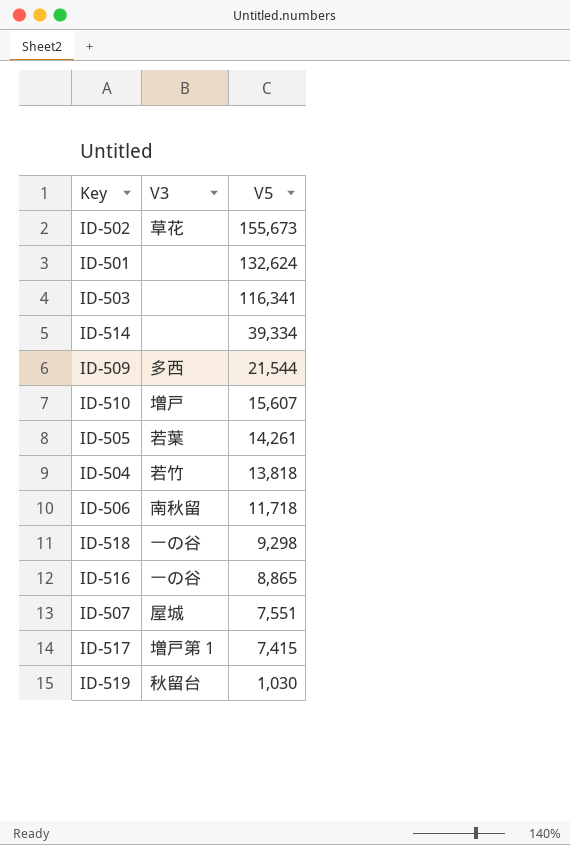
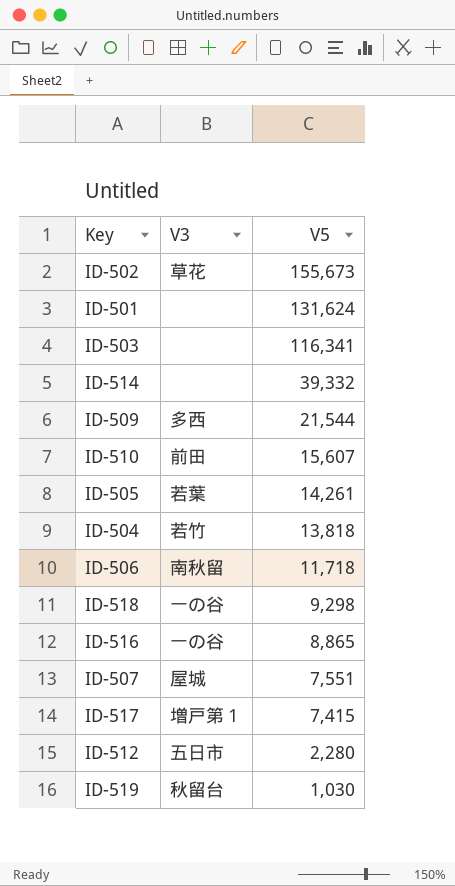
ID-501 | V5: 132,624 -> 131,624
ID-514 | V5: 39,334 -> 39,332
ID-510 | V3: 増戸 -> 前田
row ID-512: none -> 五日市 | 2,280

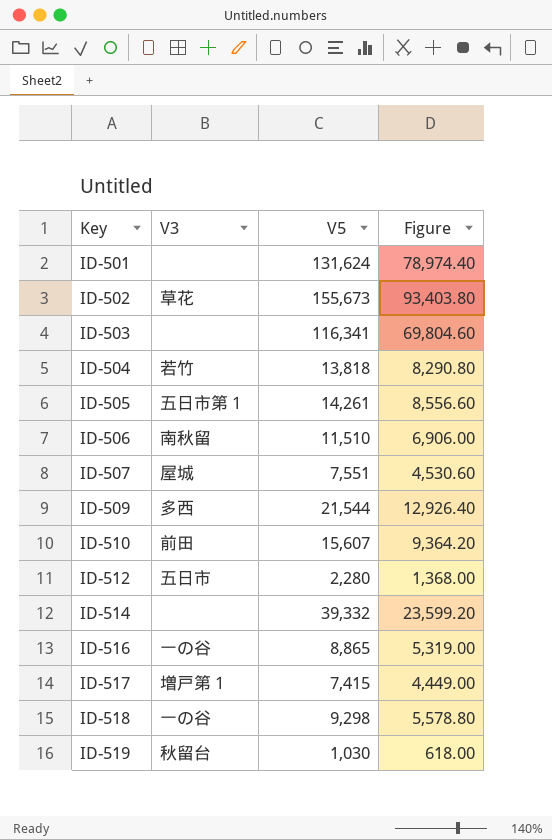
row order: V5 descending -> Key ascending
column Figure | formula: none -> [V5] * 0.6
ID-505 | V3: 若葉 -> 五日市第１
ID-506 | V5: 11,718 -> 11,510

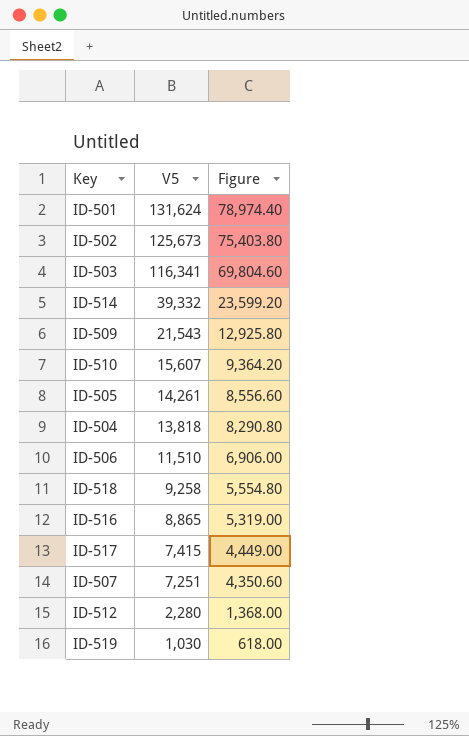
row order: Key ascending -> V5 descending
column V3 | position: 2 -> none
ID-502 | V5: 155,673 -> 125,673
ID-502 | Figure: 93,403.80 -> 75,403.80
ID-509 | V5: 21,544 -> 21,543
ID-509 | Figure: 12,926.40 -> 12,925.80
ID-518 | V5: 9,298 -> 9,258
ID-518 | Figure: 5,578.80 -> 5,554.80
ID-507 | V5: 7,551 -> 7,251
ID-507 | Figure: 4,530.60 -> 4,350.60

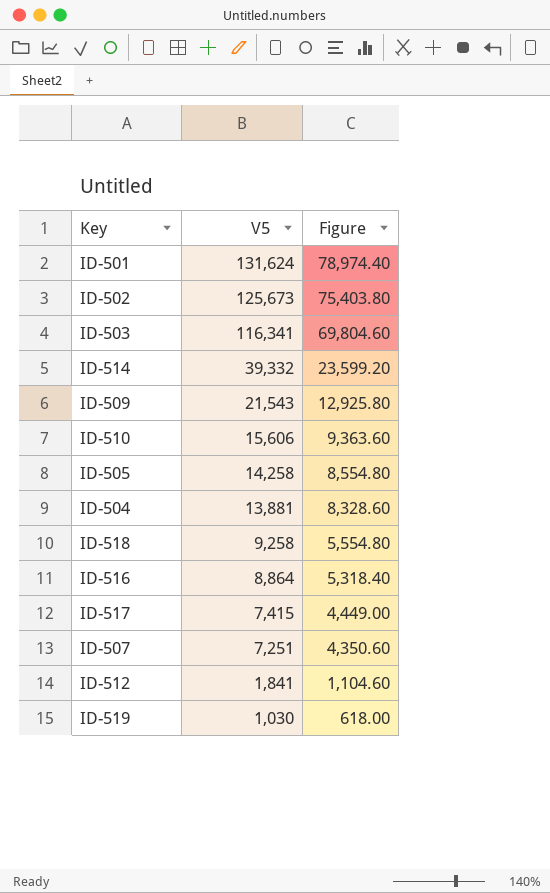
row ID-506: 11,510 | 6,906.00 -> none
ID-510 | V5: 15,607 -> 15,606
ID-510 | Figure: 9,364.20 -> 9,363.60
ID-505 | V5: 14,261 -> 14,258
ID-505 | Figure: 8,556.60 -> 8,554.80
ID-504 | V5: 13,818 -> 13,881
ID-504 | Figure: 8,290.80 -> 8,328.60
ID-516 | V5: 8,865 -> 8,864
ID-516 | Figure: 5,319.00 -> 5,318.40
ID-512 | V5: 2,280 -> 1,841
ID-512 | Figure: 1,368.00 -> 1,104.60

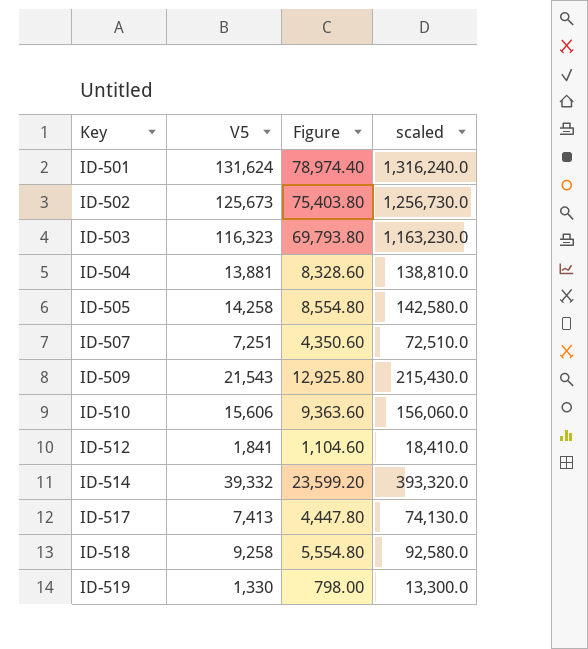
row order: V5 descending -> Key ascending
column scaled | formula: none -> [V5] * 10
row ID-516: 8,864 | 5,318.40 -> none
ID-503 | V5: 116,341 -> 116,323
ID-503 | Figure: 69,804.60 -> 69,793.80
ID-517 | V5: 7,415 -> 7,413
ID-517 | Figure: 4,449.00 -> 4,447.80
ID-519 | V5: 1,030 -> 1,330
ID-519 | Figure: 618.00 -> 798.00

